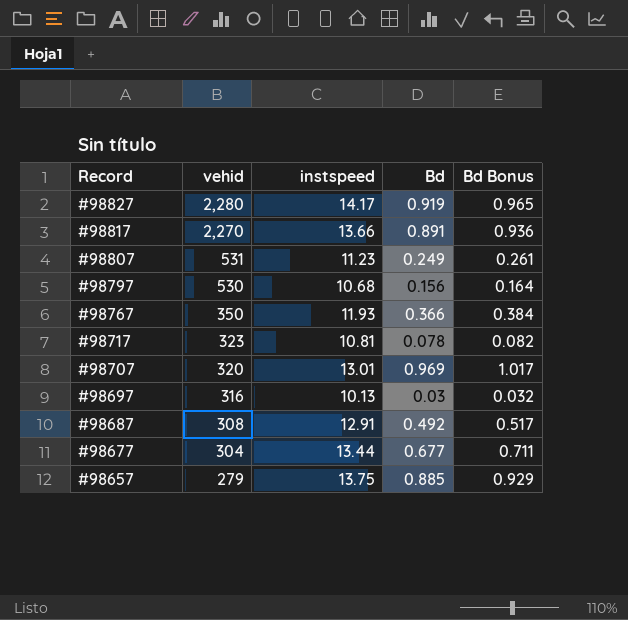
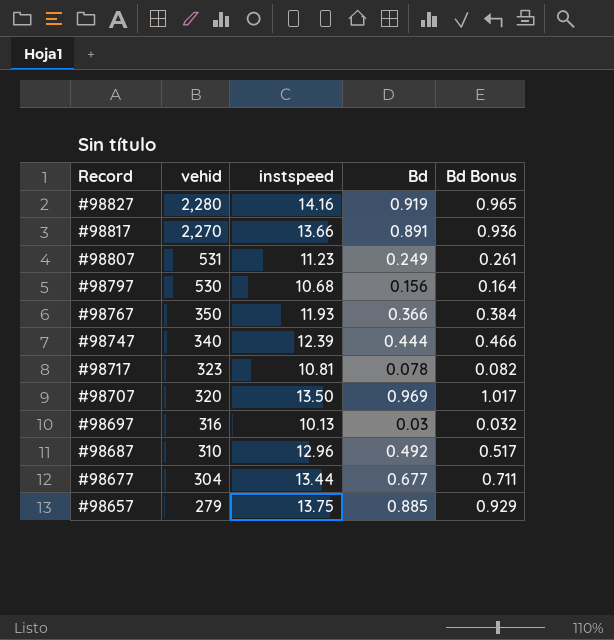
#98827 | instspeed: 14.17 -> 14.16
row #98747: none -> 340 | 12.39 | 0.444 | 0.466
#98707 | instspeed: 13.01 -> 13.50
#98687 | vehid: 308 -> 310
#98687 | instspeed: 12.91 -> 12.96

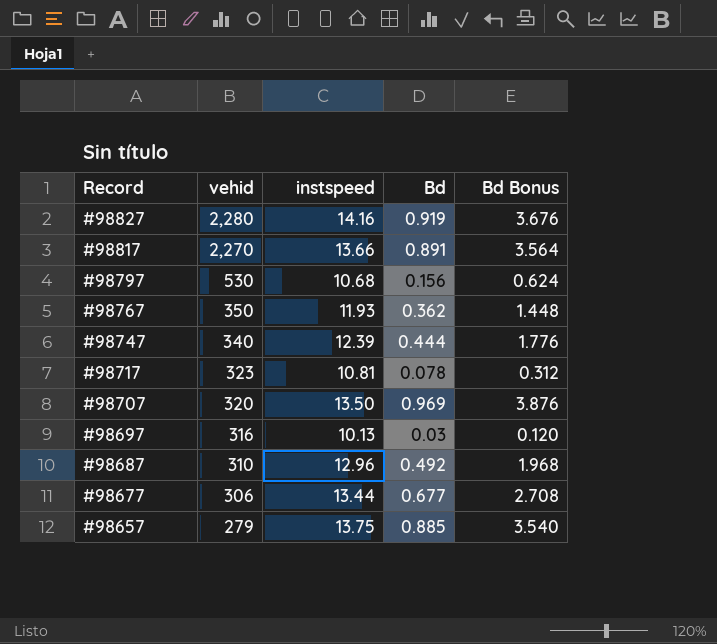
column Bd Bonus | formula: [Bd] * 1.05 -> [Bd] * 4
row #98807: 531 | 11.23 | 0.249 | 0.261 -> none
#98767 | Bd: 0.366 -> 0.362
#98677 | vehid: 304 -> 306

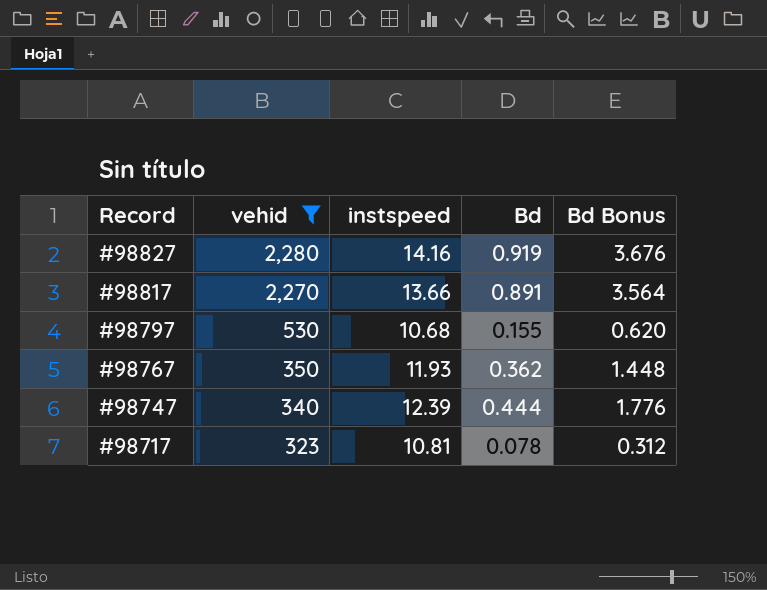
filter: none -> vehid >= 323
#98797 | Bd: 0.156 -> 0.155
#98797 | Bd Bonus: 0.624 -> 0.620

